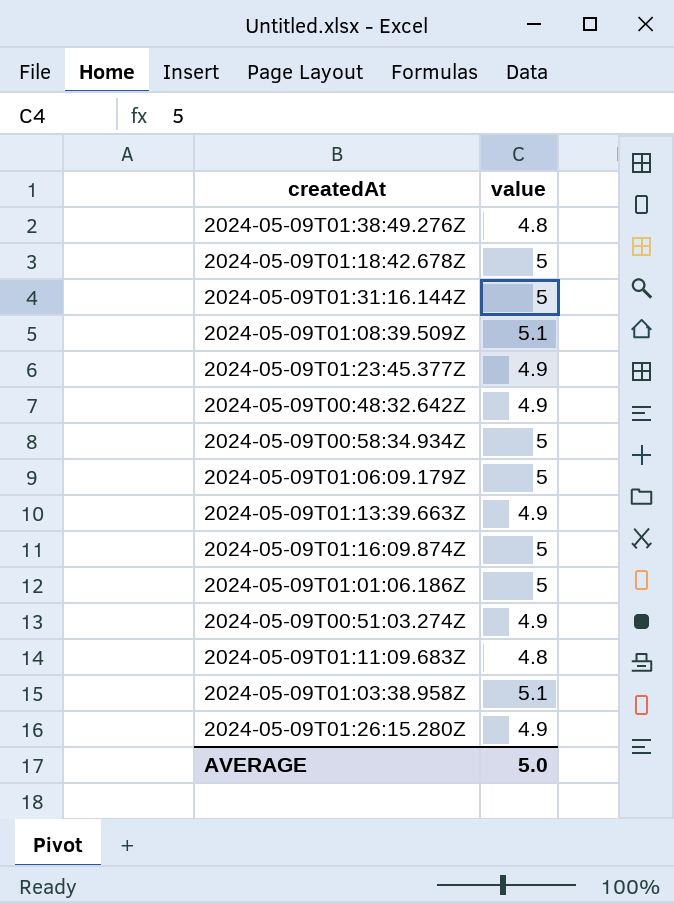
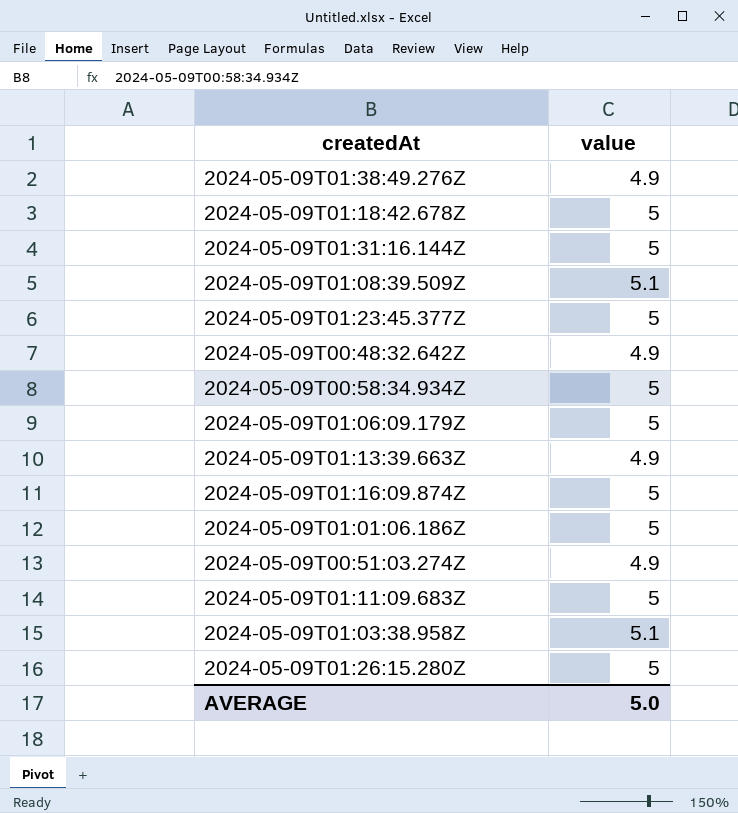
2024-05-09T01:38:49.276Z | value: 4.8 -> 4.9
2024-05-09T01:23:45.377Z | value: 4.9 -> 5
2024-05-09T01:11:09.683Z | value: 4.8 -> 5
2024-05-09T01:26:15.280Z | value: 4.9 -> 5

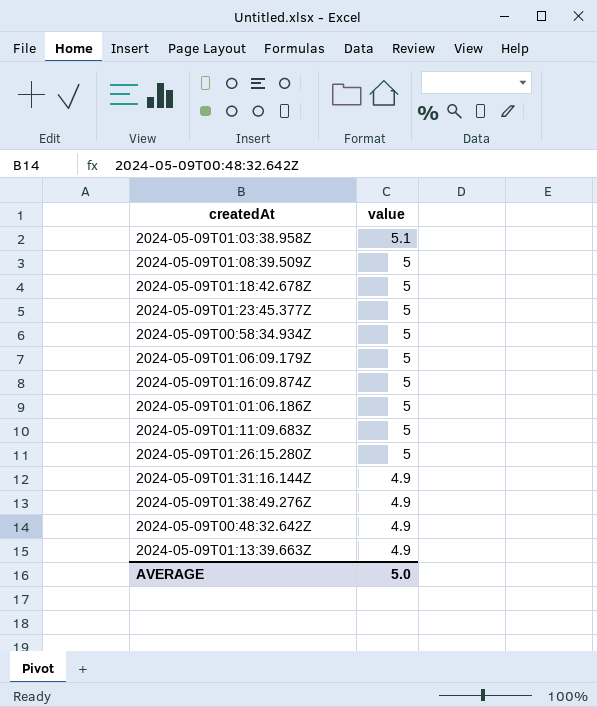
row order: none -> value descending
row 2024-05-09T00:51:03.274Z: 4.9 -> none
2024-05-09T01:08:39.509Z | value: 5.1 -> 5
2024-05-09T01:31:16.144Z | value: 5 -> 4.9

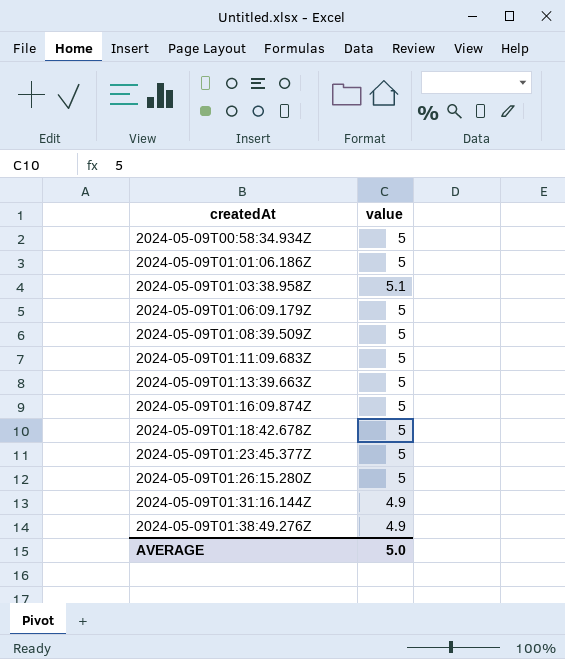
row order: value descending -> createdAt ascending
row 2024-05-09T00:48:32.642Z: 4.9 -> none
2024-05-09T01:13:39.663Z | value: 4.9 -> 5

